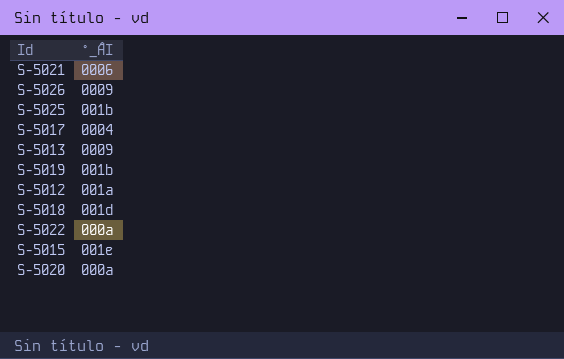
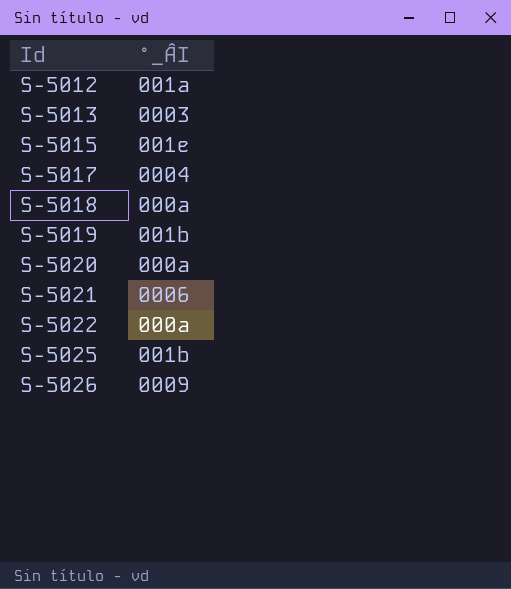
row order: none -> Id ascending
S-5013 | °_ÂI: 0009 -> 0003
S-5018 | °_ÂI: 001d -> 000a

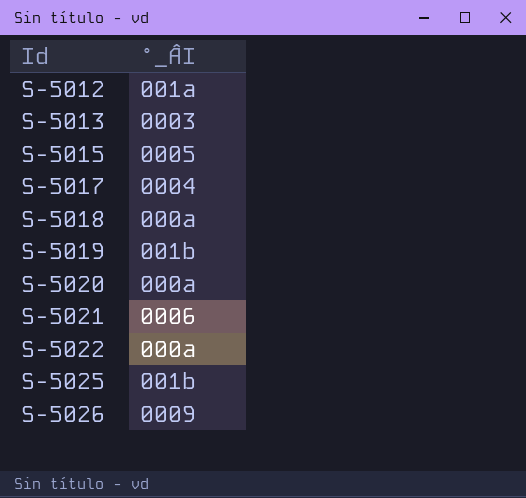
S-5015 | °_ÂI: 001e -> 0005

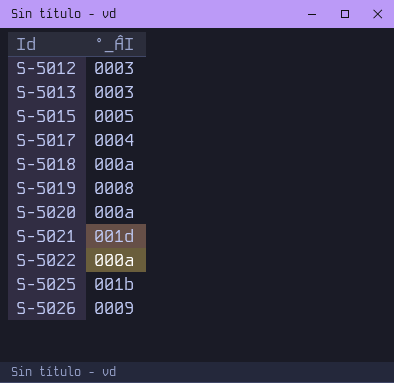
S-5012 | °_ÂI: 001a -> 0003
S-5019 | °_ÂI: 001b -> 0008
S-5021 | °_ÂI: 0006 -> 001d

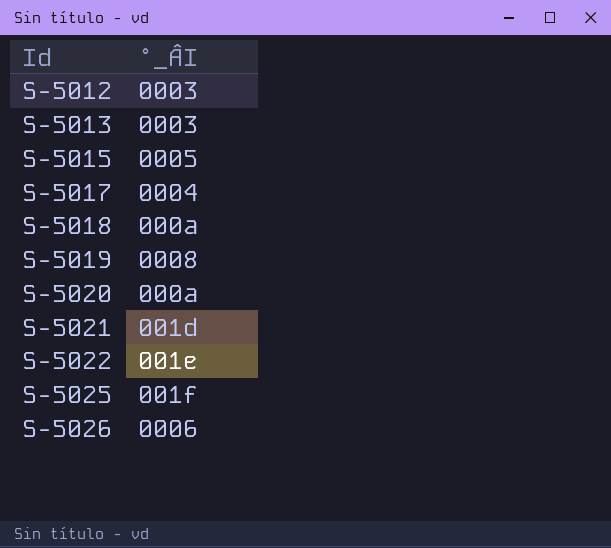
S-5022 | °_ÂI: 000a -> 001e
S-5025 | °_ÂI: 001b -> 001f
S-5026 | °_ÂI: 0009 -> 0006

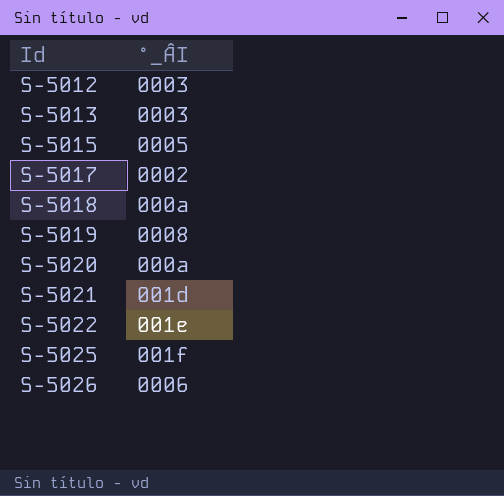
S-5017 | °_ÂI: 0004 -> 0002

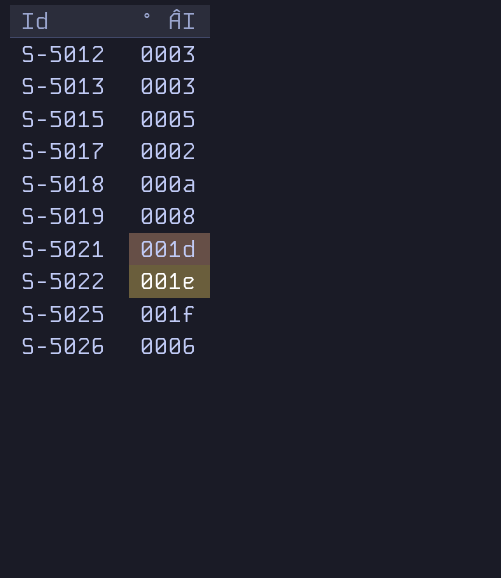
column name: °_ÂI -> ° ÂI
row S-5020: 000a -> none

